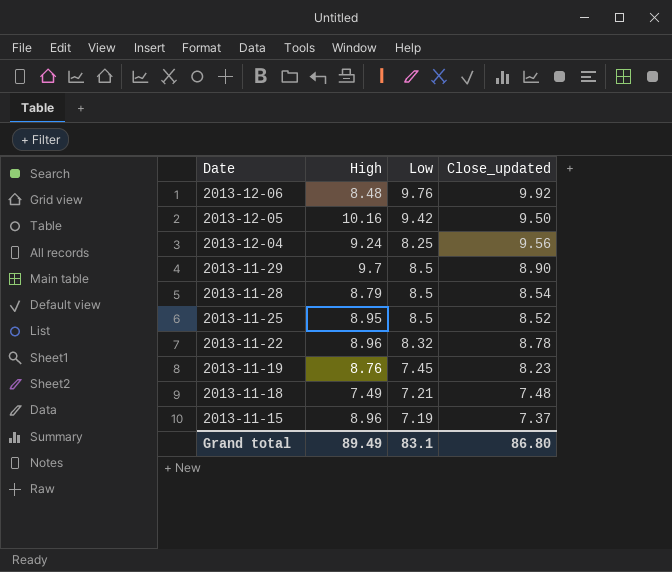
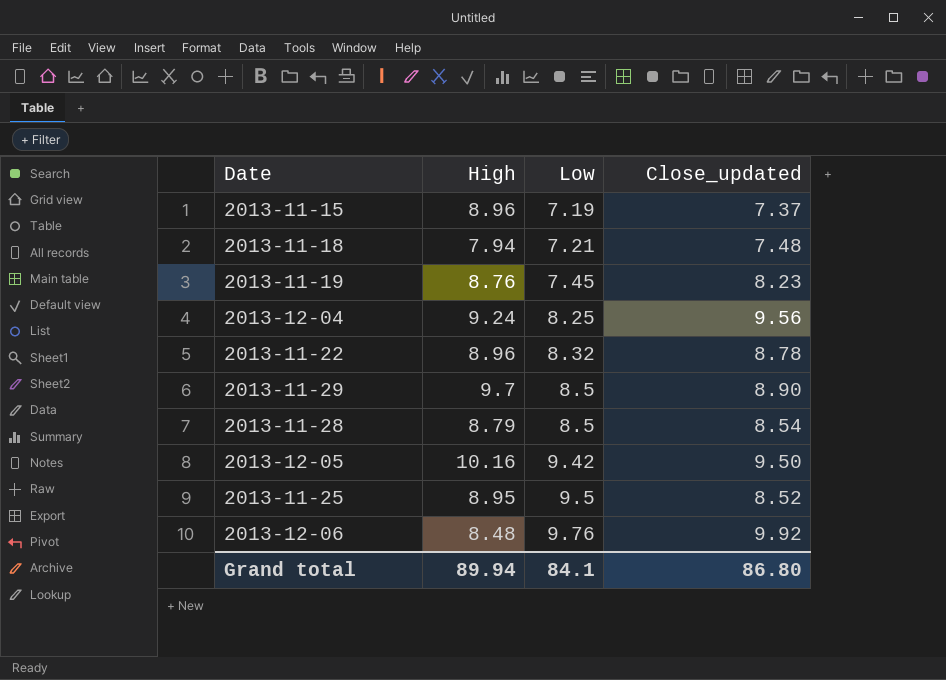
row order: Date descending -> Low ascending
2013-11-18 | High: 7.49 -> 7.94
2013-11-25 | Low: 8.5 -> 9.5
Grand total | High: 89.49 -> 89.94
Grand total | Low: 83.1 -> 84.1

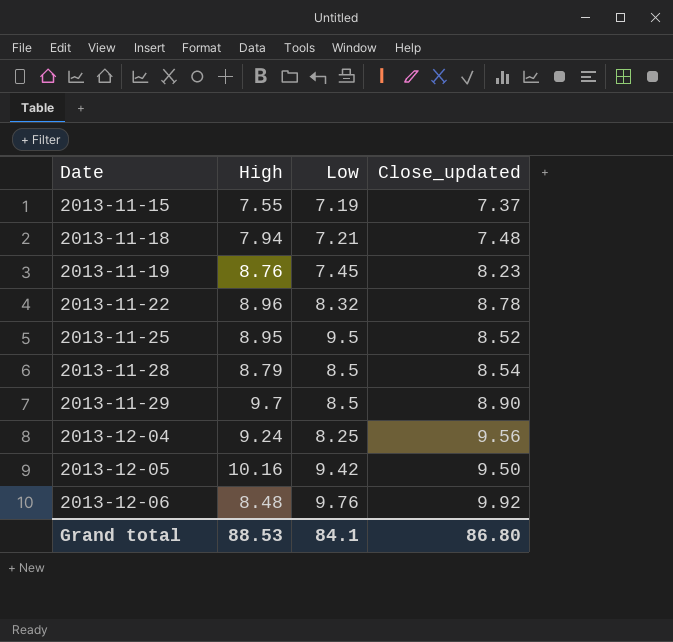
row order: Low ascending -> Date ascending
2013-11-15 | High: 8.96 -> 7.55
Grand total | High: 89.94 -> 88.53

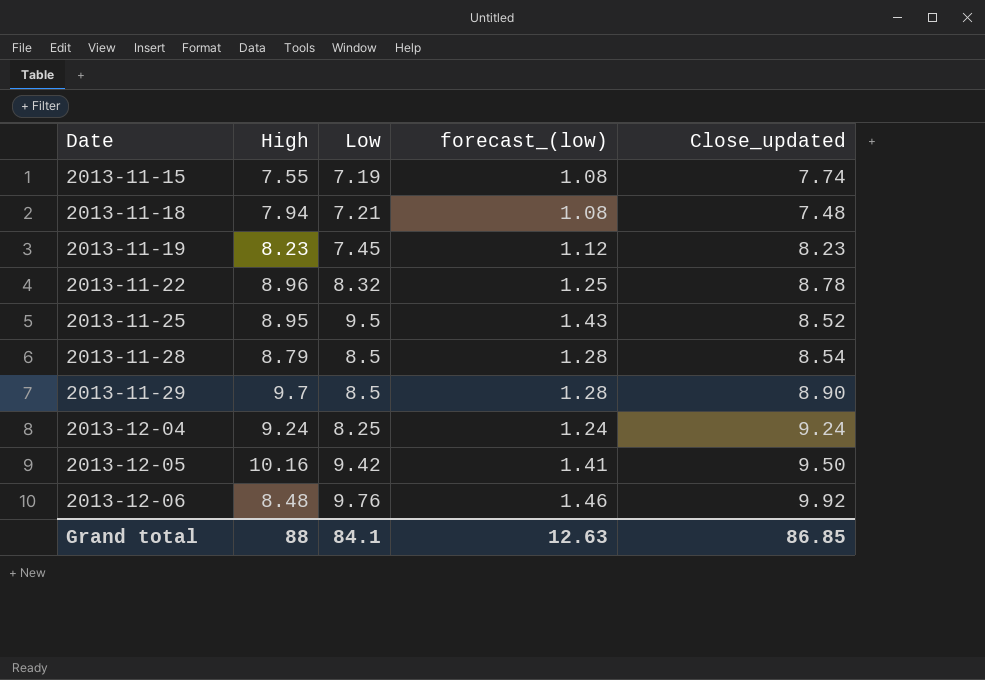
column forecast_(low) | formula: none -> [Low] * 0.15
2013-11-15 | Close_updated: 7.37 -> 7.74
2013-11-19 | High: 8.76 -> 8.23
2013-12-04 | Close_updated: 9.56 -> 9.24
Grand total | High: 88.53 -> 88
Grand total | Close_updated: 86.80 -> 86.85

